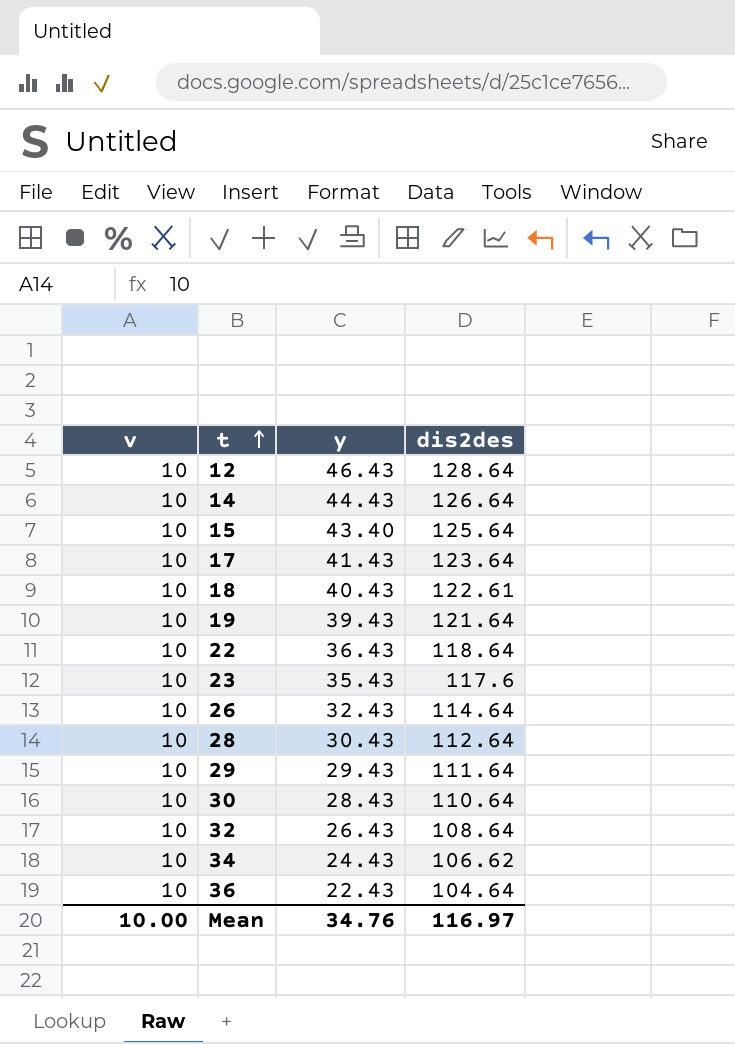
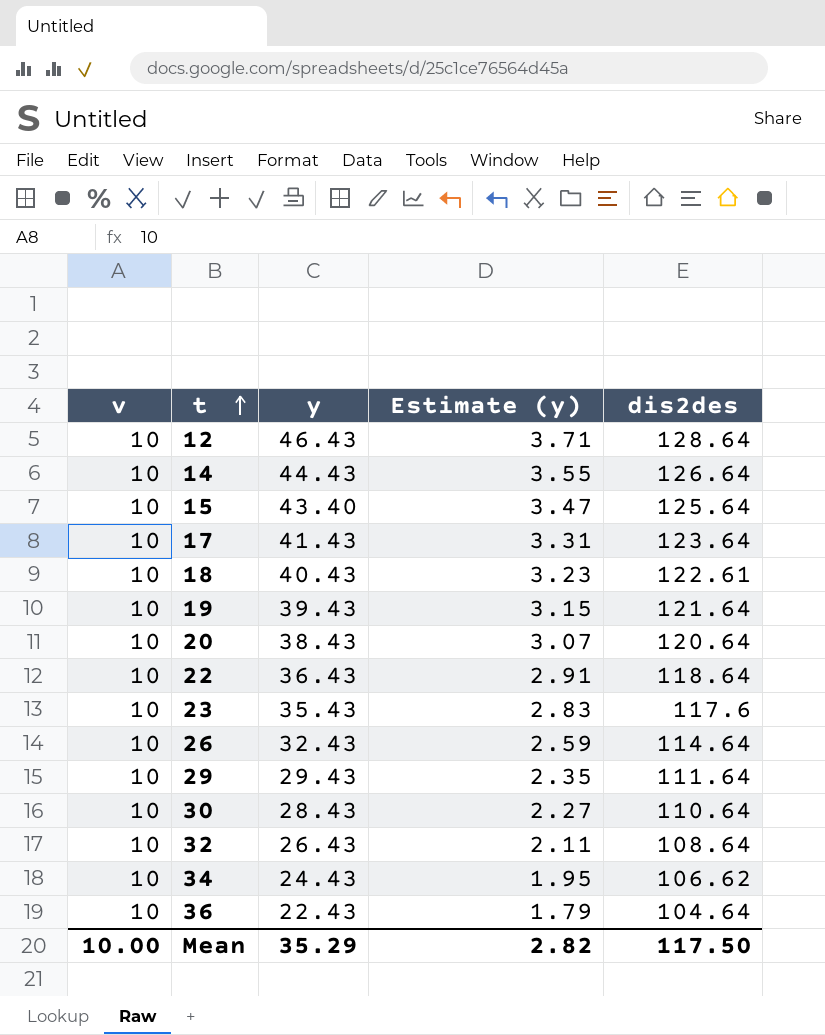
column Estimate (y) | formula: none -> [y] * 0.08
row 28: 10 | 30.43 | 112.64 -> none
row 20: none -> 10 | 38.43 | 3.07 | 120.64
Mean | y: 34.76 -> 35.29
Mean | dis2des: 116.97 -> 117.50

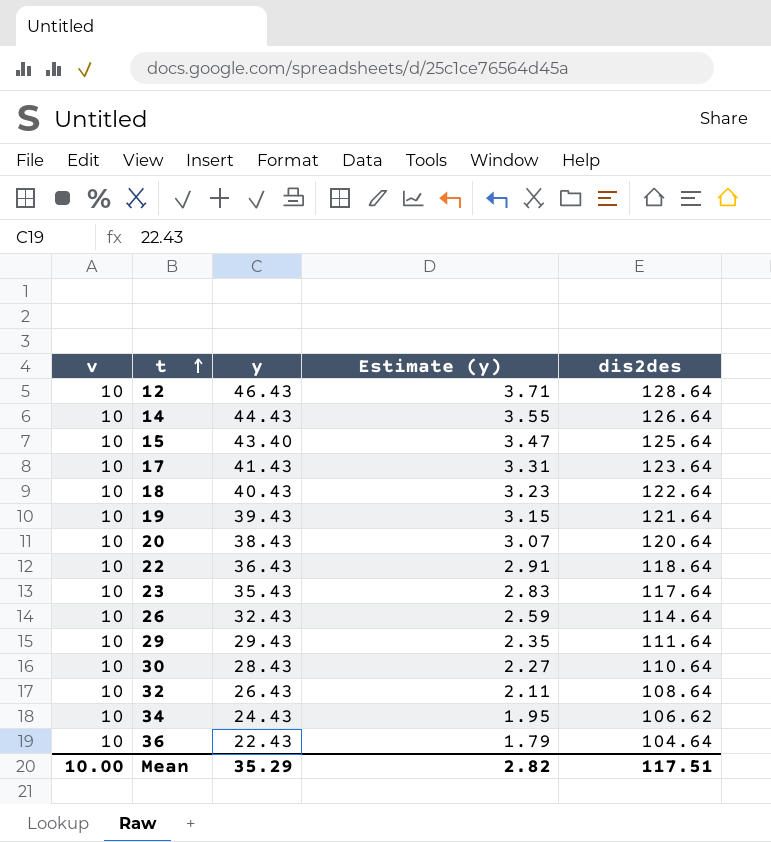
18 | dis2des: 122.61 -> 122.64
23 | dis2des: 117.6 -> 117.64
Mean | dis2des: 117.50 -> 117.51

